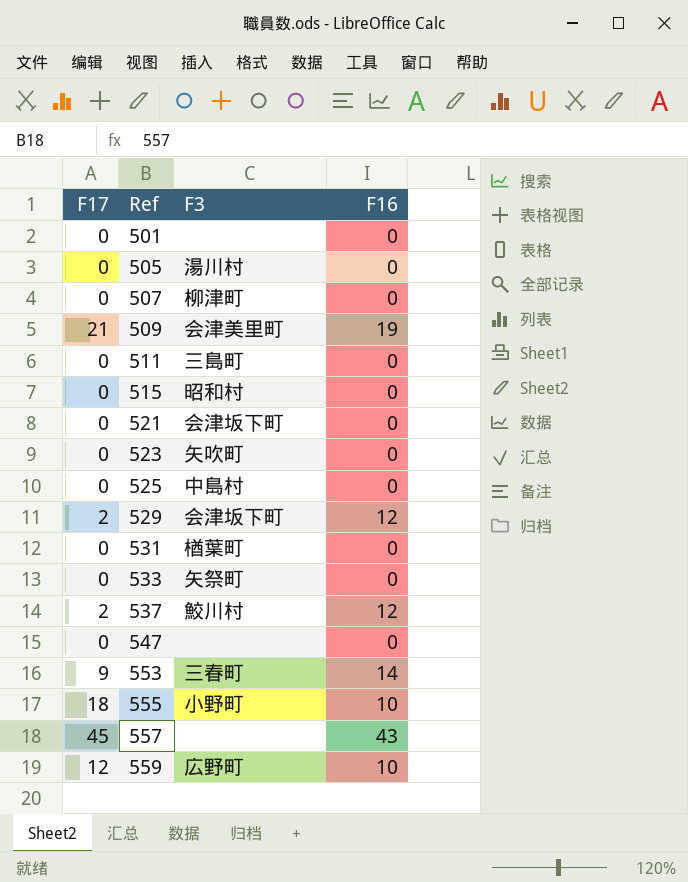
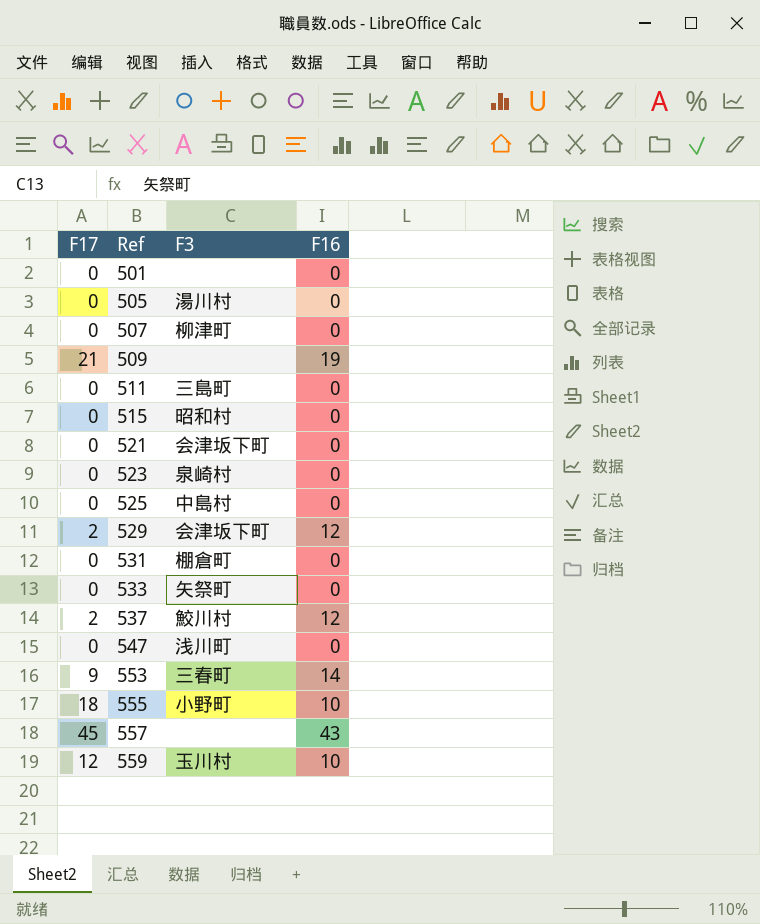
509 | F3: 会津美里町 -> none
523 | F3: 矢吹町 -> 泉崎村
531 | F3: 楢葉町 -> 棚倉町
547 | F3: none -> 浅川町
559 | F3: 広野町 -> 玉川村

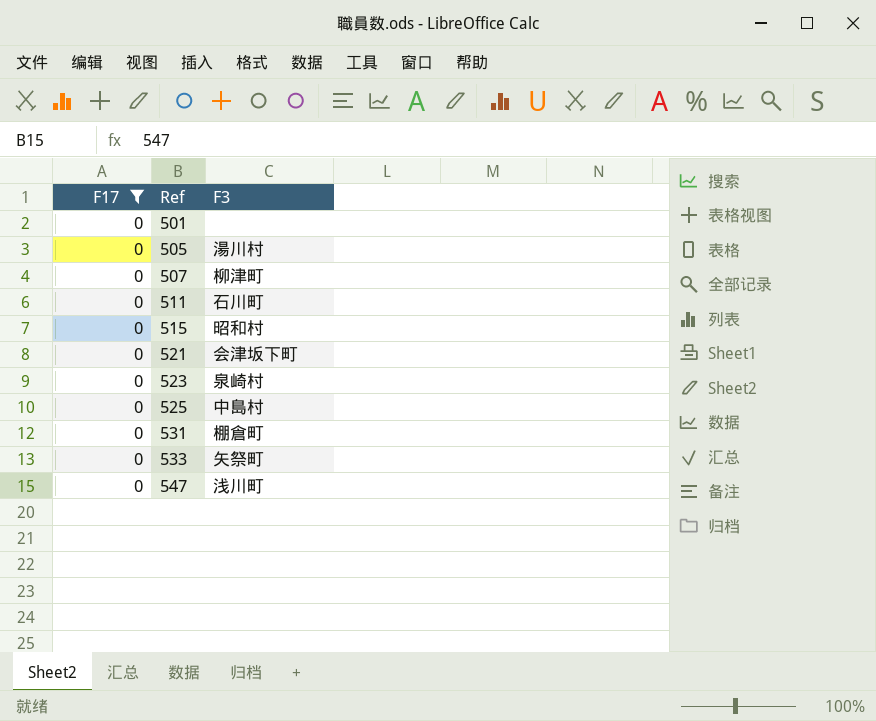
filter: none -> F17 = 0
column F16 | position: 4 -> none
511 | F3: 三島町 -> 石川町

